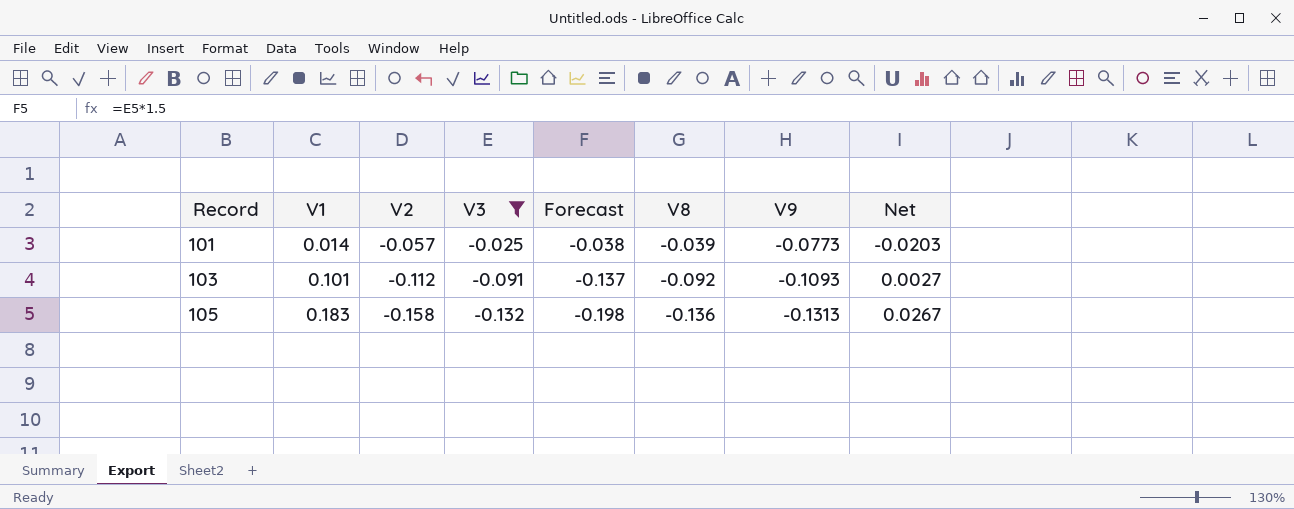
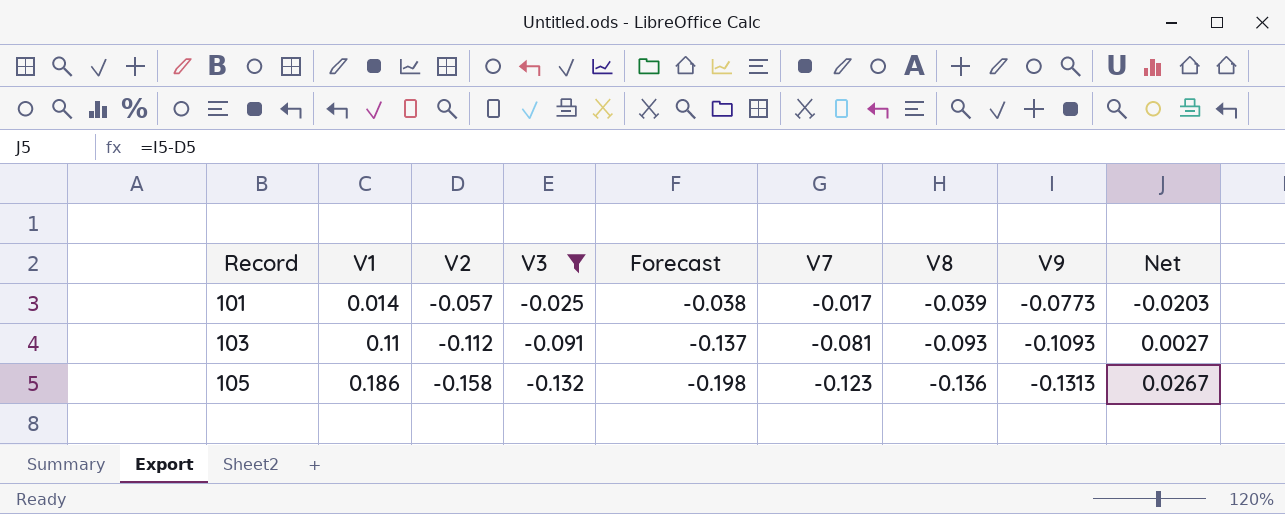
column V7 | position: none -> 6
103 | V1: 0.101 -> 0.11
103 | V8: -0.092 -> -0.093
105 | V1: 0.183 -> 0.186

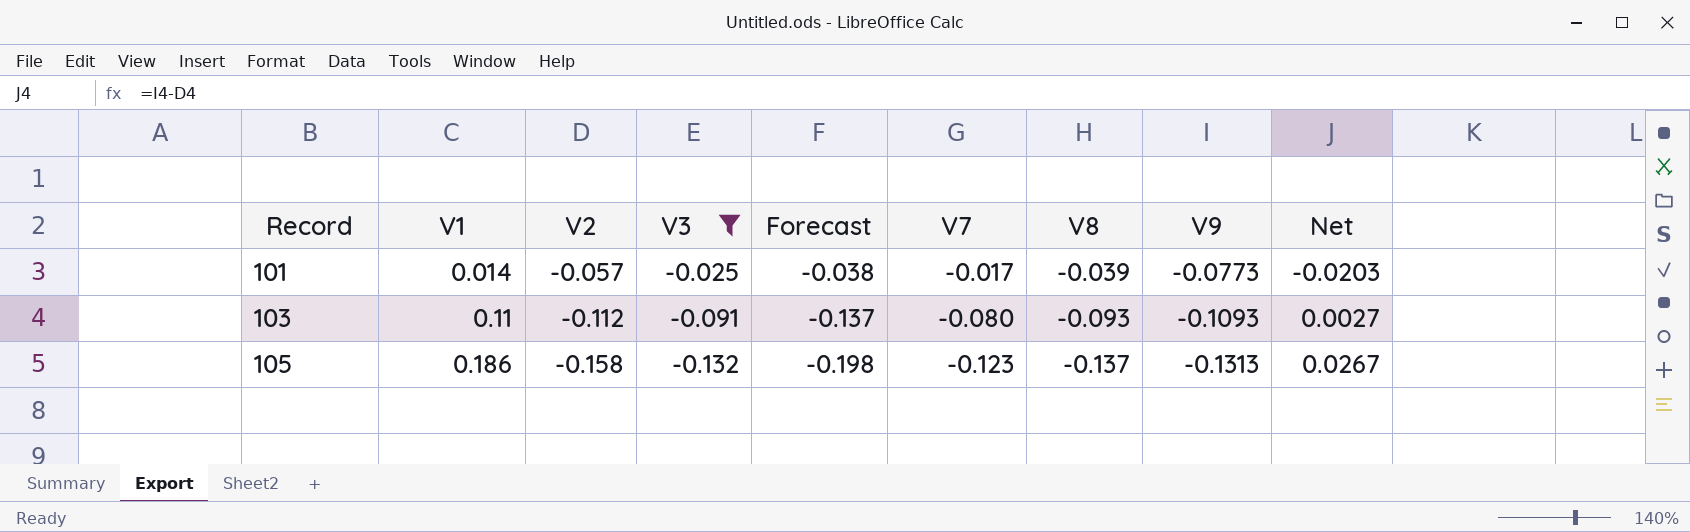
103 | V7: -0.081 -> -0.080
105 | V8: -0.136 -> -0.137

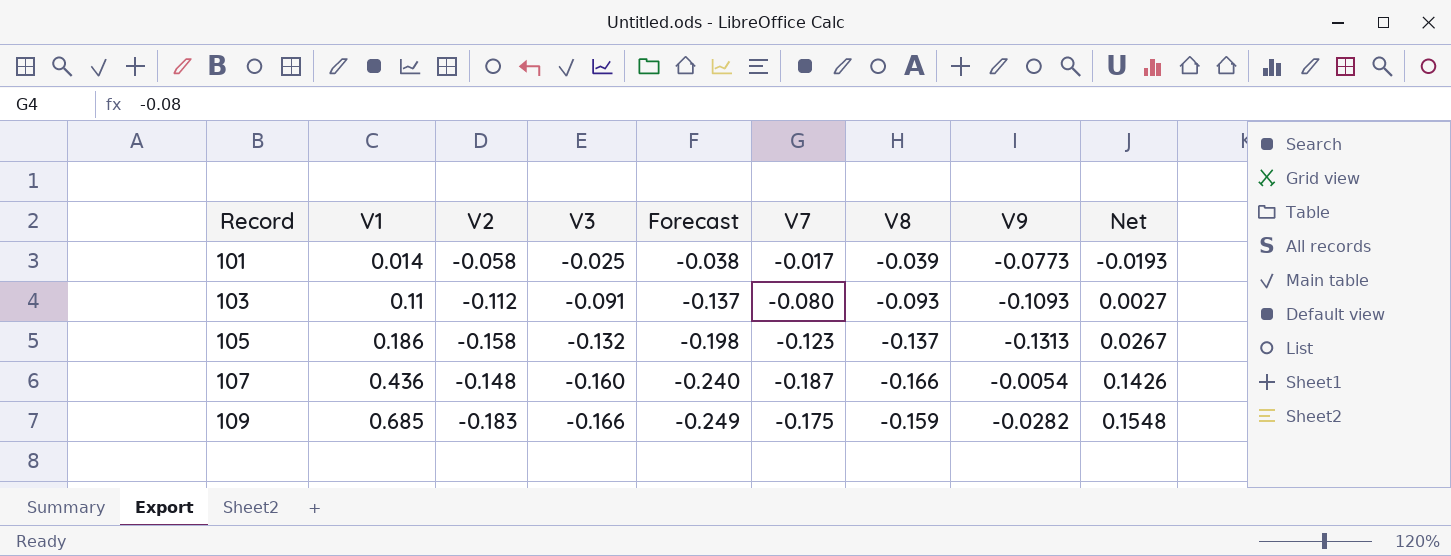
filter: V3 >= -0.132 -> none
101 | V2: -0.057 -> -0.058
101 | Net: -0.0203 -> -0.0193

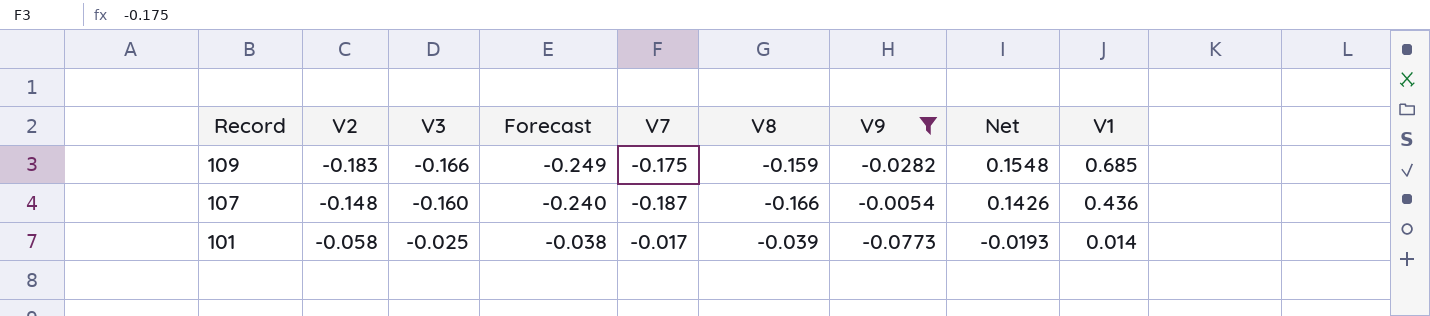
filter: none -> V9 >= -0.0773
row order: Record ascending -> Record descending
column V1 | position: 2 -> 9

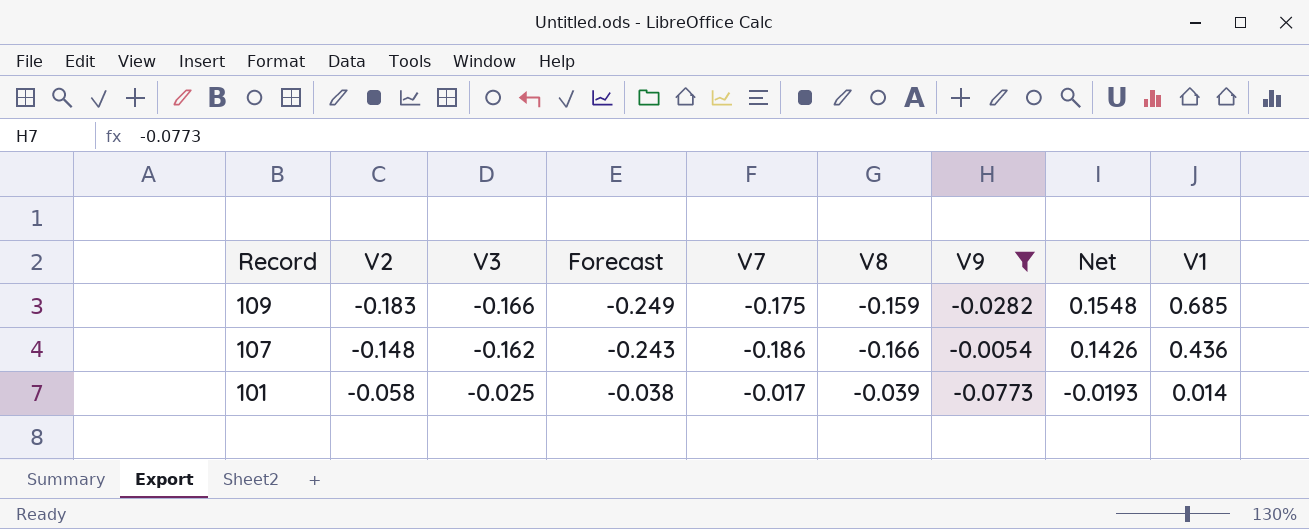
107 | V3: -0.160 -> -0.162
107 | Forecast: -0.240 -> -0.243
107 | V7: -0.187 -> -0.186

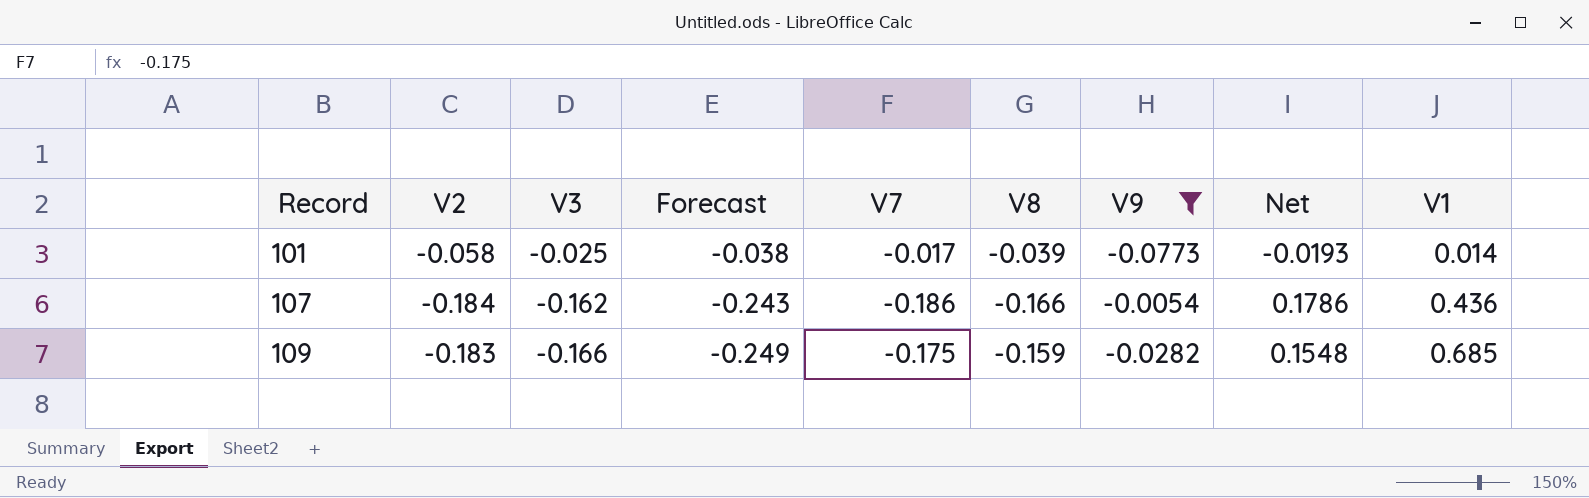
row order: Record descending -> Record ascending
107 | V2: -0.148 -> -0.184
107 | Net: 0.1426 -> 0.1786

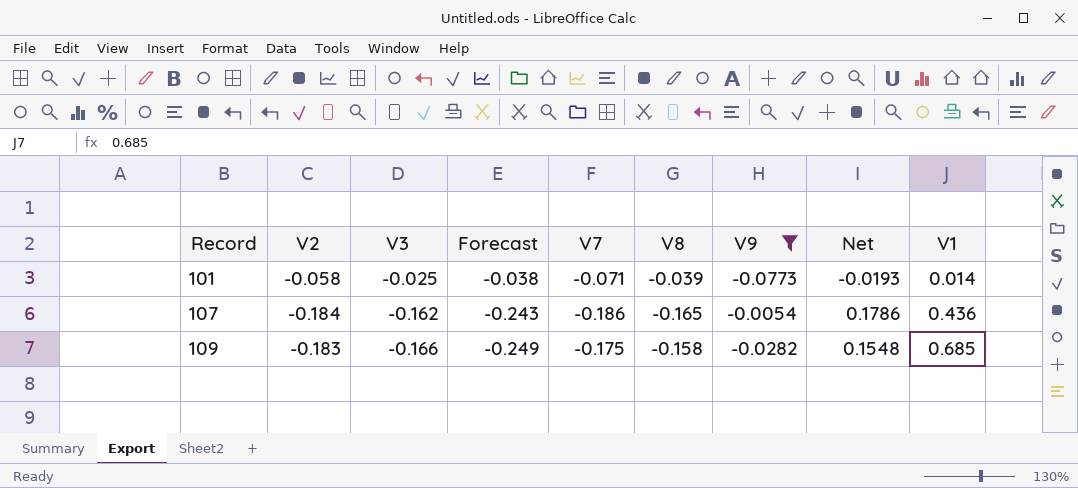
101 | V7: -0.017 -> -0.071
107 | V8: -0.166 -> -0.165
109 | V8: -0.159 -> -0.158

